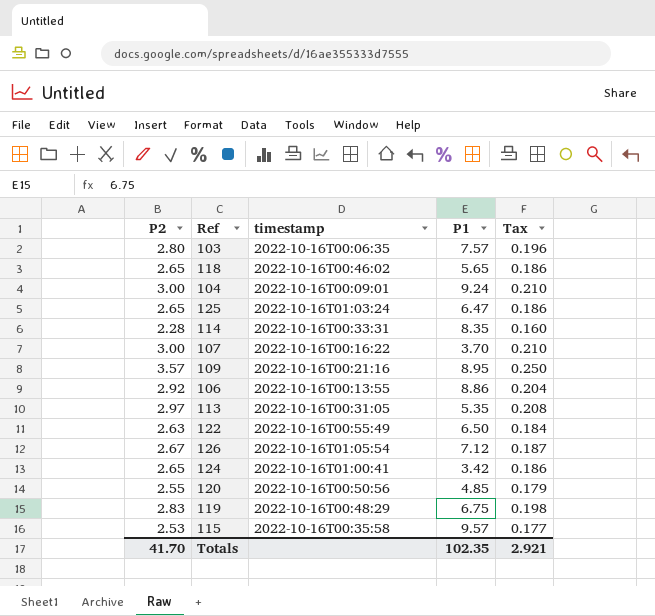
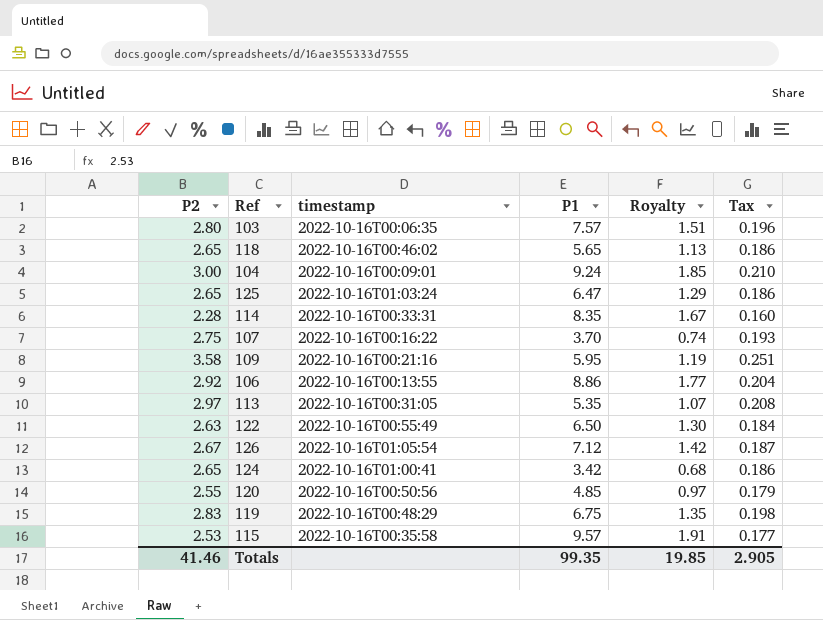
column Royalty | formula: none -> [P1] * 0.2
107 | P2: 3.00 -> 2.75
107 | Tax: 0.210 -> 0.193
109 | P2: 3.57 -> 3.58
109 | P1: 8.95 -> 5.95
109 | Tax: 0.250 -> 0.251
Totals | P2: 41.70 -> 41.46
Totals | P1: 102.35 -> 99.35
Totals | Tax: 2.921 -> 2.905

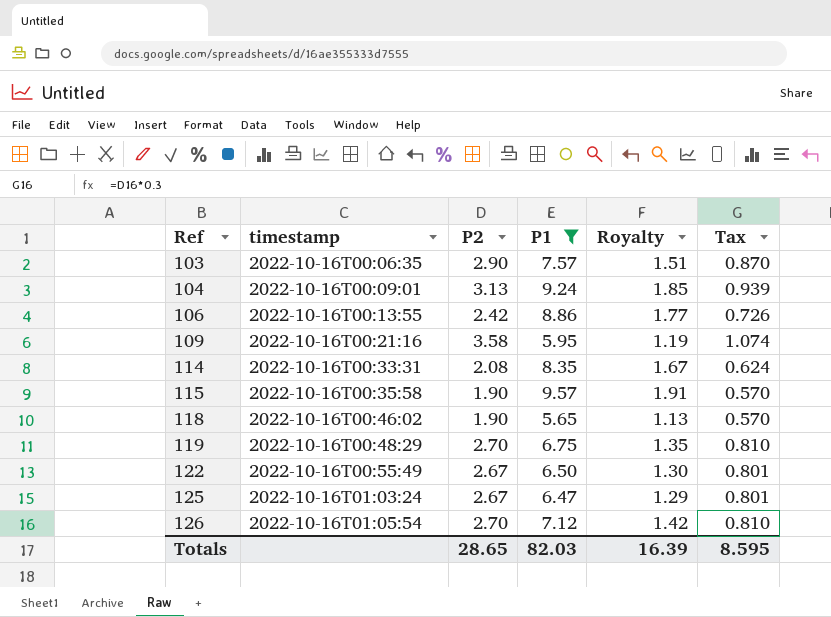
filter: none -> P1 >= 5.65
row order: none -> Ref ascending
column P2 | position: 1 -> 3
column Tax | formula: [P2] * 0.07 -> [P2] * 0.3
103 | P2: 2.80 -> 2.90
104 | P2: 3.00 -> 3.13
106 | P2: 2.92 -> 2.42
114 | P2: 2.28 -> 2.08
115 | P2: 2.53 -> 1.90
118 | P2: 2.65 -> 1.90
119 | P2: 2.83 -> 2.70
122 | P2: 2.63 -> 2.67
125 | P2: 2.65 -> 2.67
126 | P2: 2.67 -> 2.70
Totals | P2: 41.46 -> 28.65
Totals | P1: 99.35 -> 82.03
Totals | Royalty: 19.85 -> 16.39
Totals | Tax: 2.905 -> 8.595

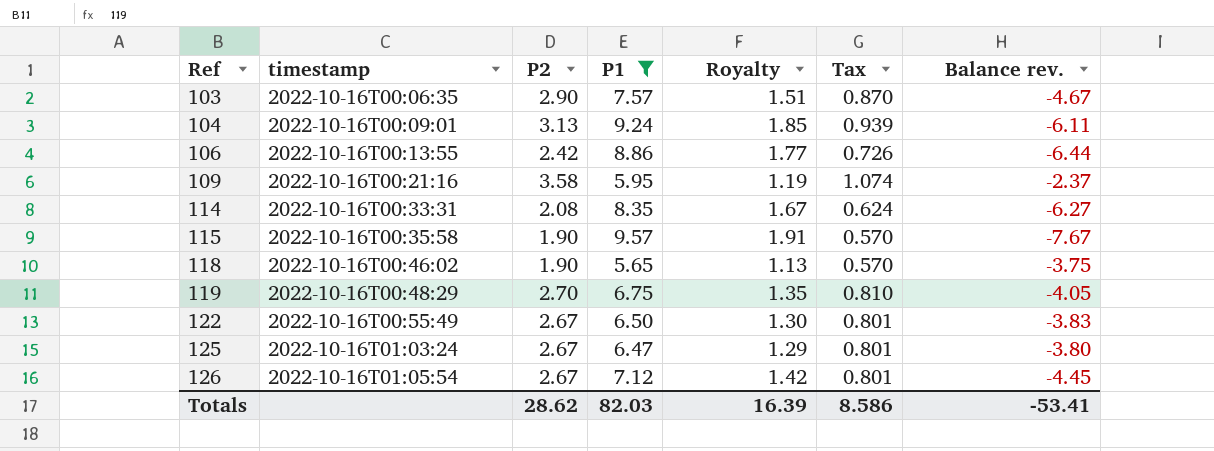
column Balance rev. | formula: none -> [P2] - [P1]
126 | P2: 2.70 -> 2.67
126 | Tax: 0.810 -> 0.801
Totals | P2: 28.65 -> 28.62
Totals | Tax: 8.595 -> 8.586

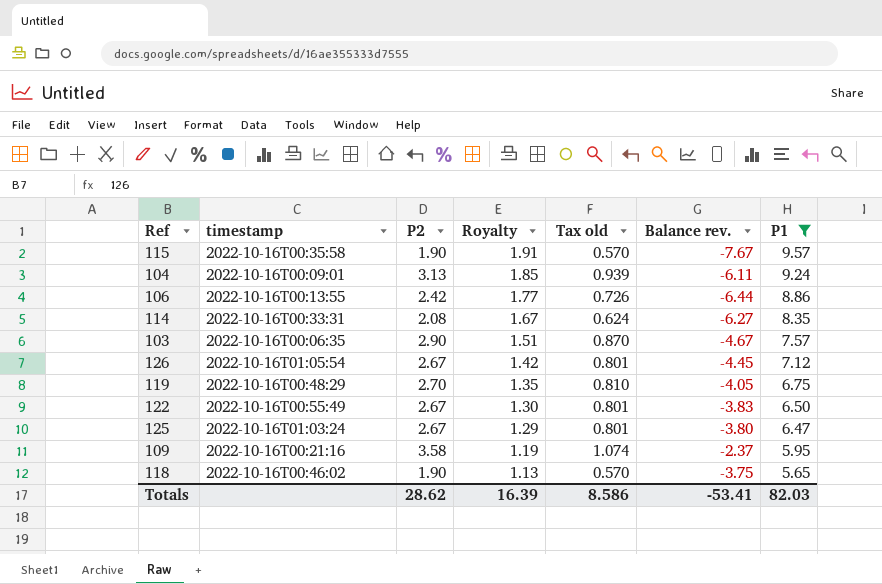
row order: Ref ascending -> Royalty descending
column name: Tax -> Tax old
column P1 | position: 4 -> 7

